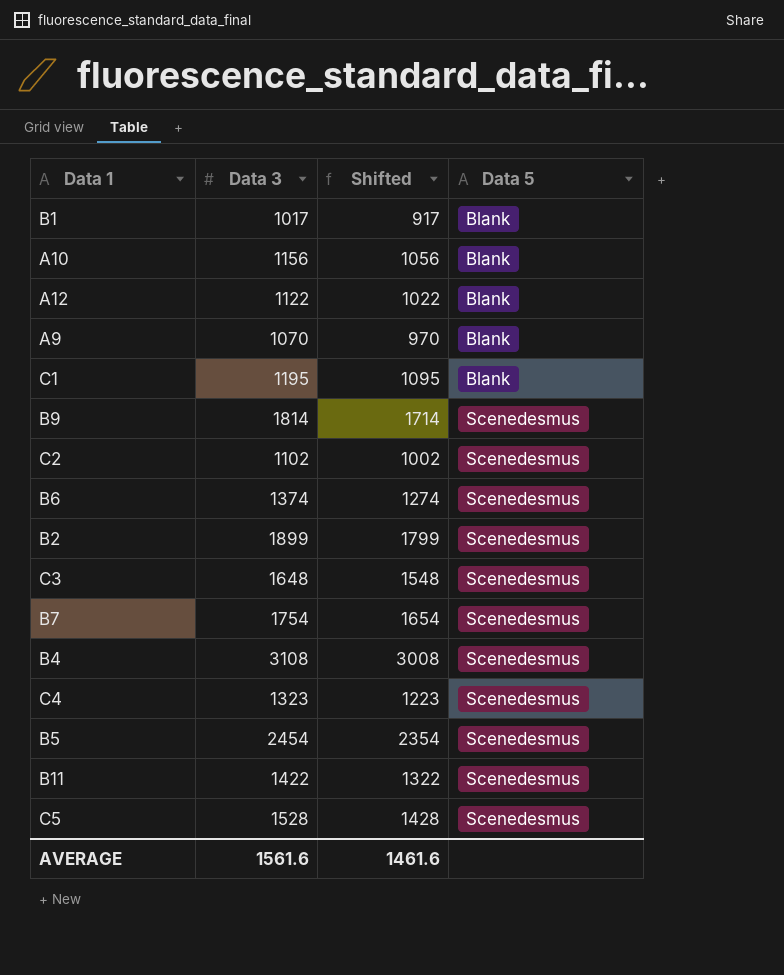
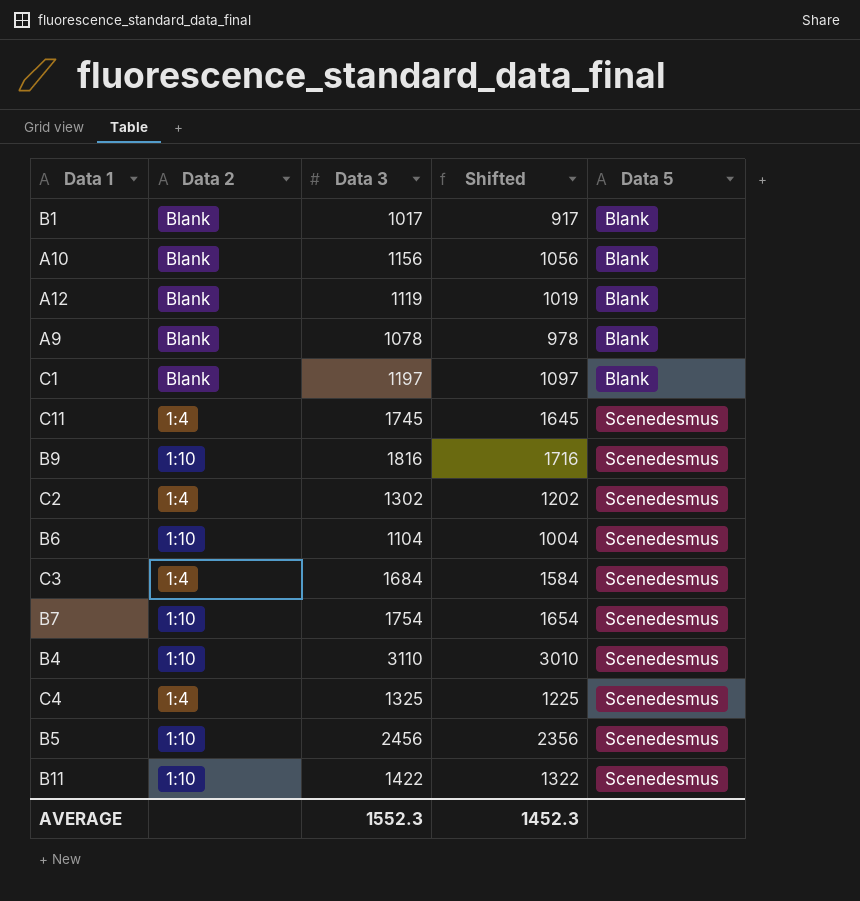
column Data 2 | position: none -> 2
row B2: 1899 | 1799 | Scenedesmus -> none
row C5: 1528 | 1428 | Scenedesmus -> none
A12 | Data 3: 1122 -> 1119
A12 | Shifted: 1022 -> 1019
A9 | Data 3: 1070 -> 1078
A9 | Shifted: 970 -> 978
C1 | Data 3: 1195 -> 1197
C1 | Shifted: 1095 -> 1097
row C11: none -> 1:4 | 1745 | 1645 | Scenedesmus
B9 | Data 3: 1814 -> 1816
B9 | Shifted: 1714 -> 1716
C2 | Data 3: 1102 -> 1302
C2 | Shifted: 1002 -> 1202
B6 | Data 3: 1374 -> 1104
B6 | Shifted: 1274 -> 1004
C3 | Data 3: 1648 -> 1684
C3 | Shifted: 1548 -> 1584
B4 | Data 3: 3108 -> 3110
B4 | Shifted: 3008 -> 3010
C4 | Data 3: 1323 -> 1325
C4 | Shifted: 1223 -> 1225
B5 | Data 3: 2454 -> 2456
B5 | Shifted: 2354 -> 2356
AVERAGE | Data 3: 1561.6 -> 1552.3
AVERAGE | Shifted: 1461.6 -> 1452.3

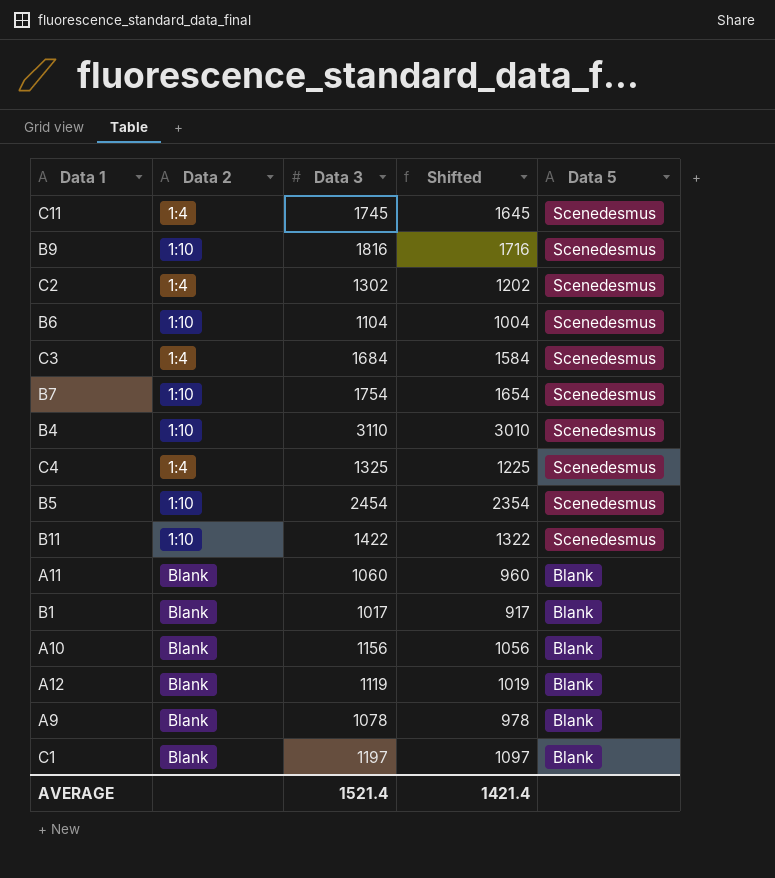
row order: Data 5 ascending -> Data 5 descending
B5 | Data 3: 2456 -> 2454
B5 | Shifted: 2356 -> 2354
row A11: none -> Blank | 1060 | 960 | Blank
AVERAGE | Data 3: 1552.3 -> 1521.4
AVERAGE | Shifted: 1452.3 -> 1421.4

